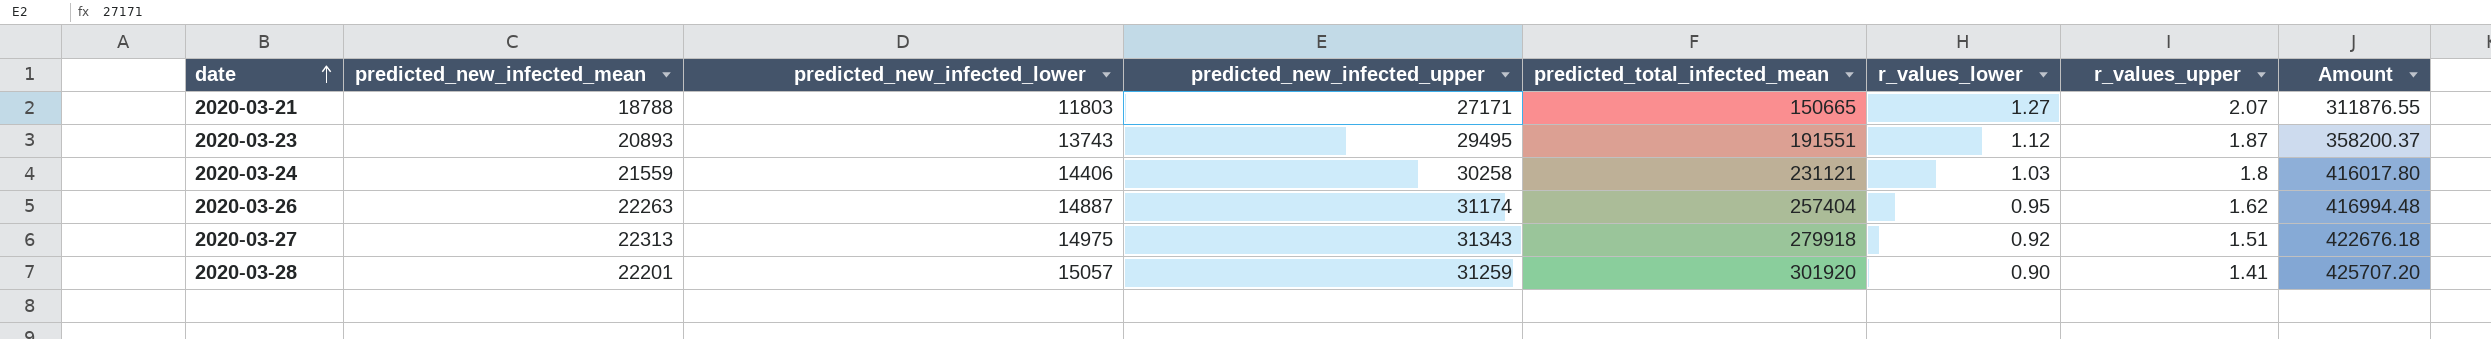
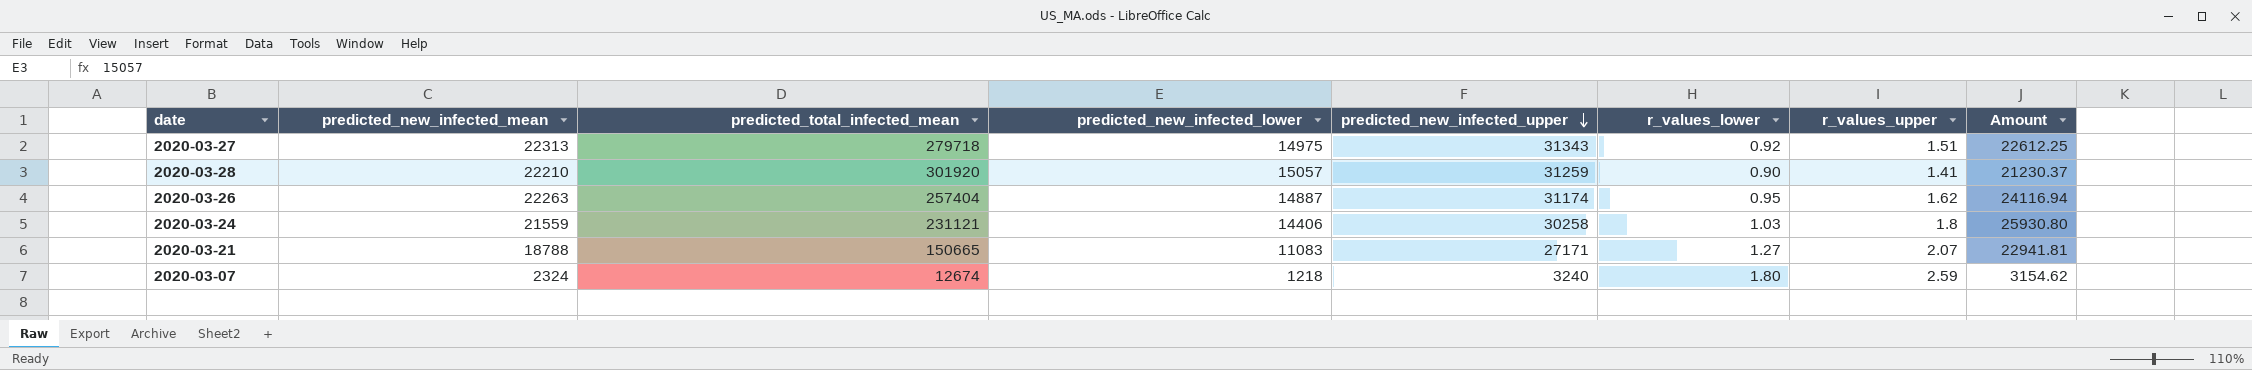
row order: date ascending -> predicted_new_infected_upper descending
column predicted_total_infected_mean | position: 5 -> 3
column Amount | formula: [predicted_total_infected_mean] * [r_values_upper] -> [predicted_new_infected_lower] * [r_values_upper]
row 2020-03-23: 20893 | 13743 | 29495 | 191551 | 1.12 | 1.87 | 358200.37 -> none
2020-03-27 | predicted_total_infected_mean: 279918 -> 279718
2020-03-28 | predicted_new_infected_mean: 22201 -> 22210
2020-03-21 | predicted_new_infected_lower: 11803 -> 11083
row 2020-03-07: none -> 2324 | 12674 | 1218 | 3240 | 1.80 | 2.59 | 3154.62

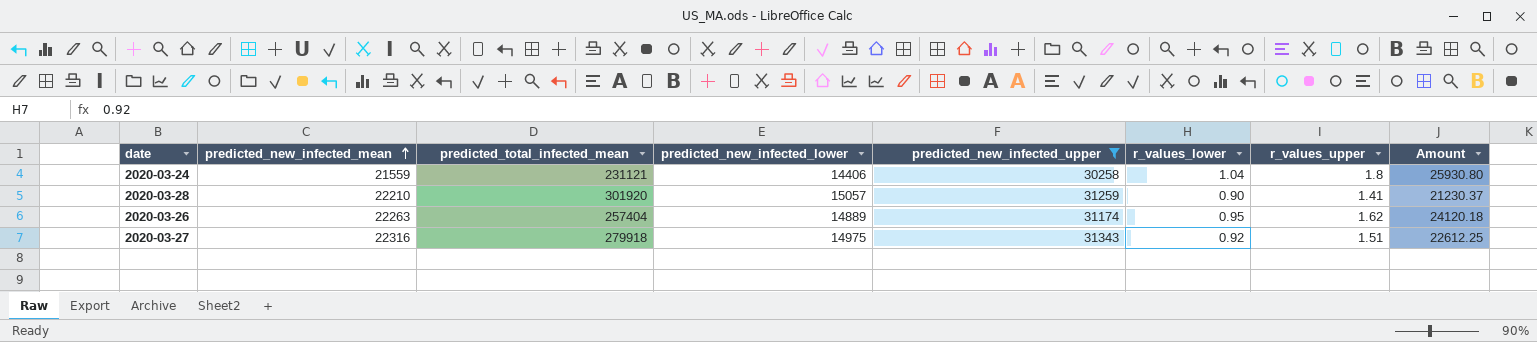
filter: none -> predicted_new_infected_upper >= 30258
row order: predicted_new_infected_upper descending -> predicted_new_infected_mean ascending
2020-03-24 | r_values_lower: 1.03 -> 1.04
2020-03-26 | predicted_new_infected_lower: 14887 -> 14889
2020-03-26 | Amount: 24116.94 -> 24120.18
2020-03-27 | predicted_new_infected_mean: 22313 -> 22316
2020-03-27 | predicted_total_infected_mean: 279718 -> 279918

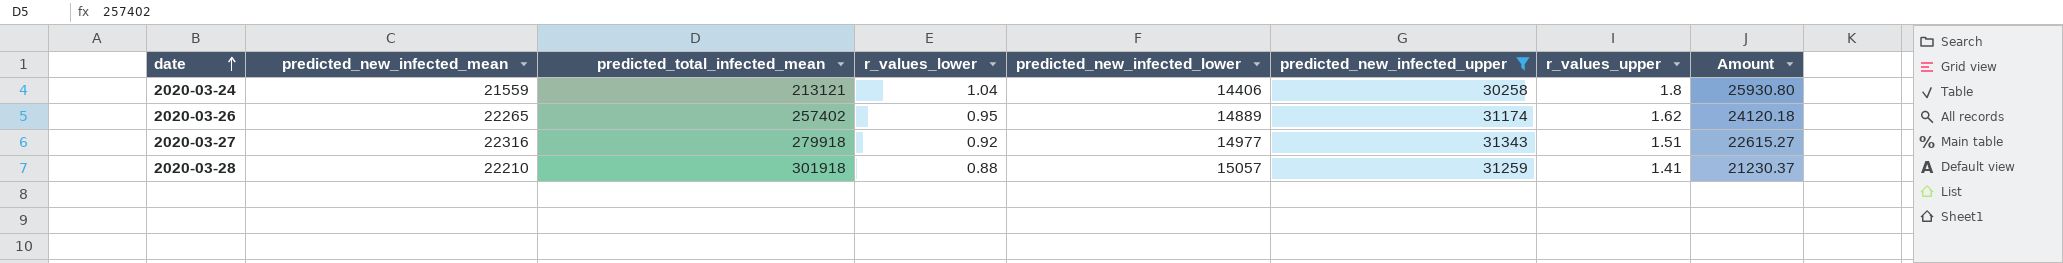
row order: predicted_new_infected_mean ascending -> date ascending
column r_values_lower | position: 6 -> 4
2020-03-24 | predicted_total_infected_mean: 231121 -> 213121
2020-03-26 | predicted_new_infected_mean: 22263 -> 22265
2020-03-26 | predicted_total_infected_mean: 257404 -> 257402
2020-03-27 | predicted_new_infected_lower: 14975 -> 14977
2020-03-27 | Amount: 22612.25 -> 22615.27
2020-03-28 | predicted_total_infected_mean: 301920 -> 301918
2020-03-28 | r_values_lower: 0.90 -> 0.88

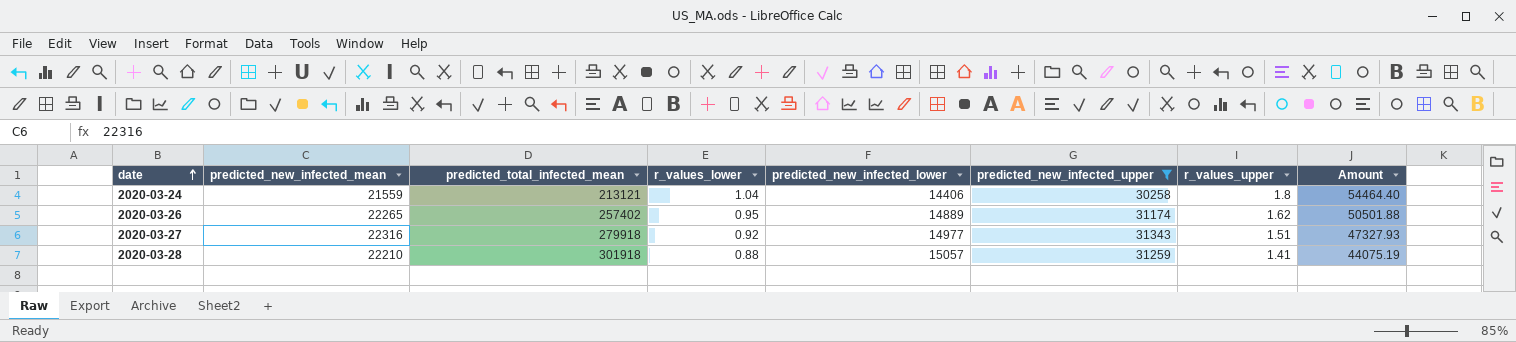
column Amount | formula: [predicted_new_infected_lower] * [r_values_upper] -> [predicted_new_infected_upper] * [r_values_upper]

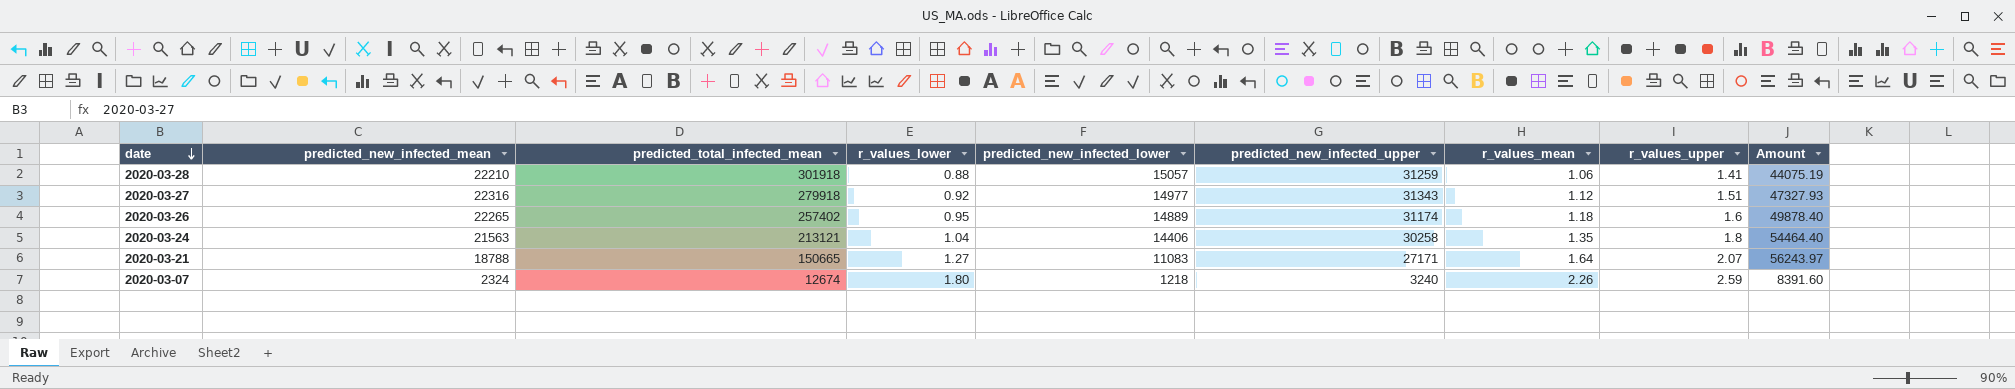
filter: predicted_new_infected_upper >= 30258 -> none
row order: date ascending -> date descending
column r_values_mean | position: none -> 7
2020-03-26 | r_values_upper: 1.62 -> 1.6
2020-03-26 | Amount: 50501.88 -> 49878.40
2020-03-24 | predicted_new_infected_mean: 21559 -> 21563

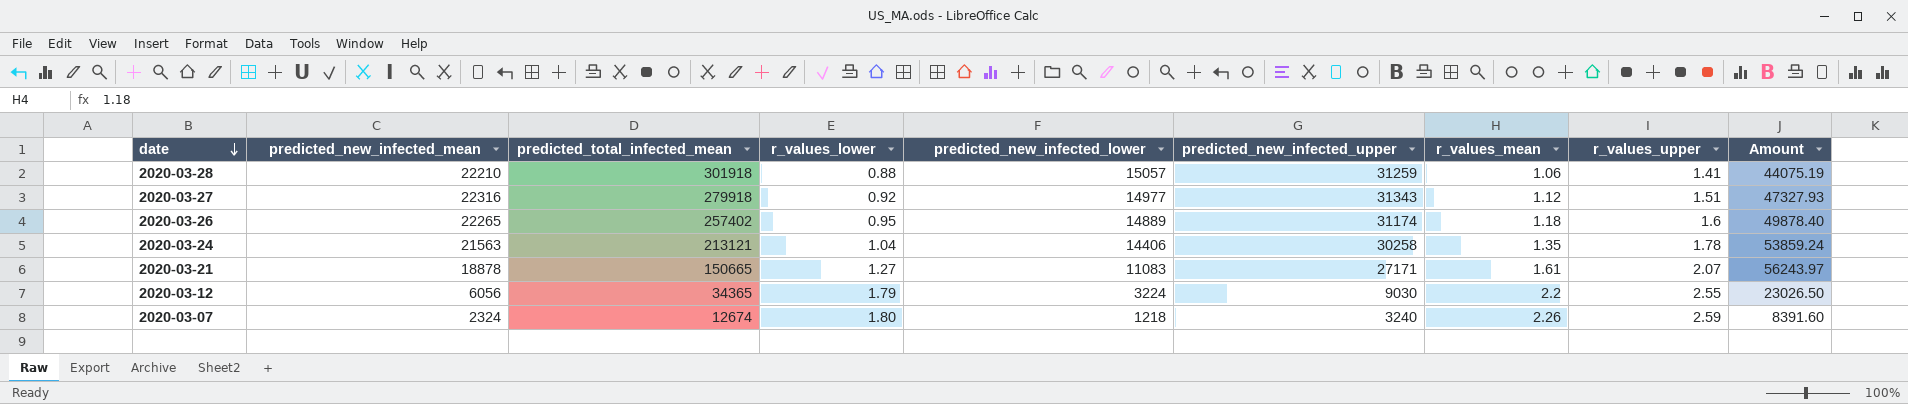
2020-03-24 | r_values_upper: 1.8 -> 1.78
2020-03-24 | Amount: 54464.40 -> 53859.24
2020-03-21 | predicted_new_infected_mean: 18788 -> 18878
2020-03-21 | r_values_mean: 1.64 -> 1.61
row 2020-03-12: none -> 6056 | 34365 | 1.79 | 3224 | 9030 | 2.2 | 2.55 | 23026.50

